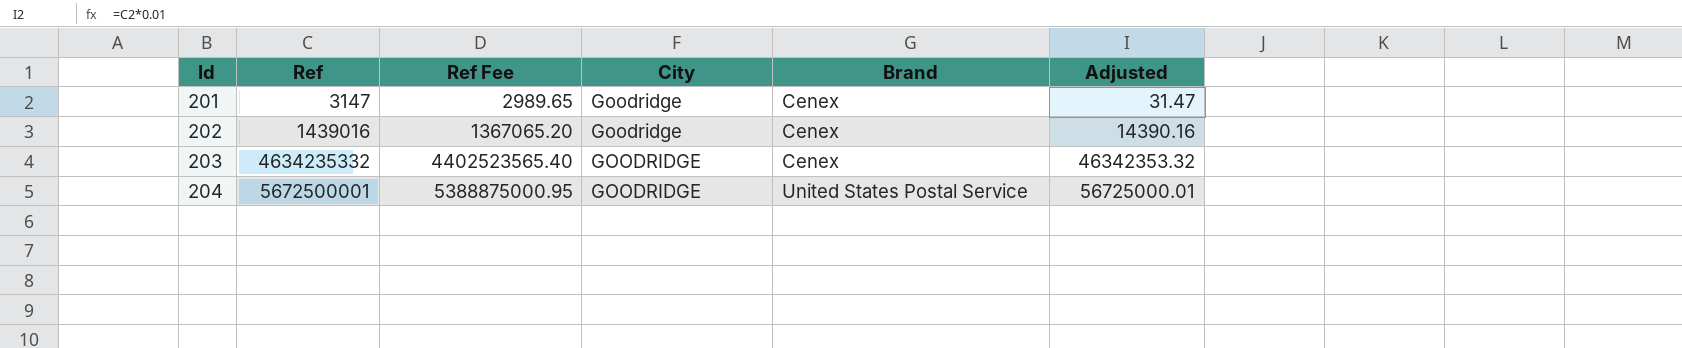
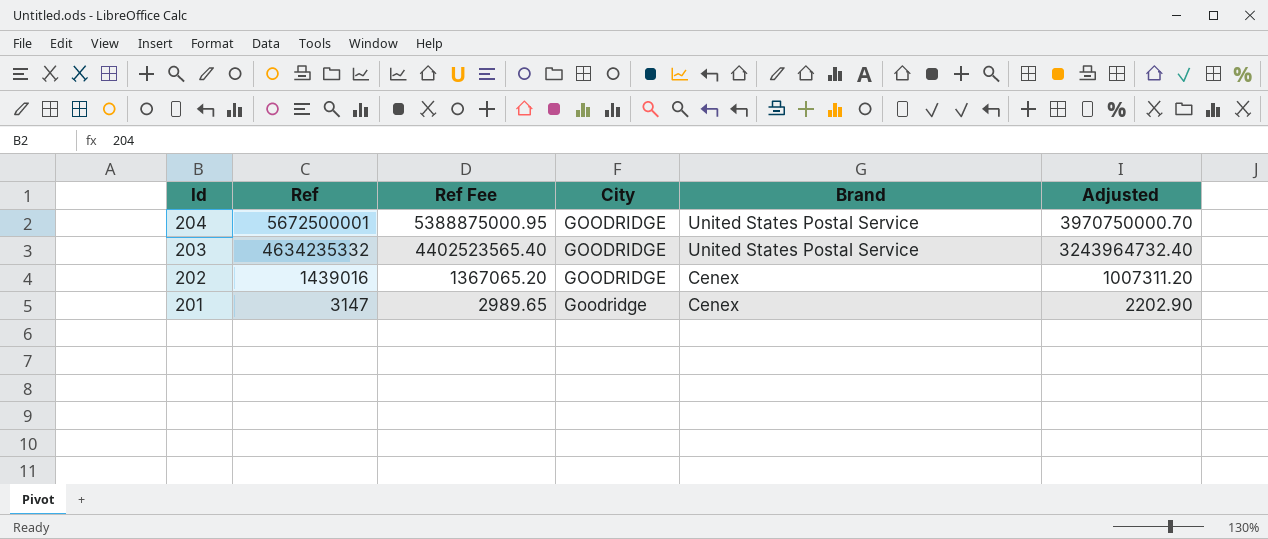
row order: Id ascending -> Id descending
column Adjusted | formula: [Ref] * 0.01 -> [Ref] * 0.7
203 | Brand: Cenex -> United States Postal Service
202 | City: Goodridge -> GOODRIDGE

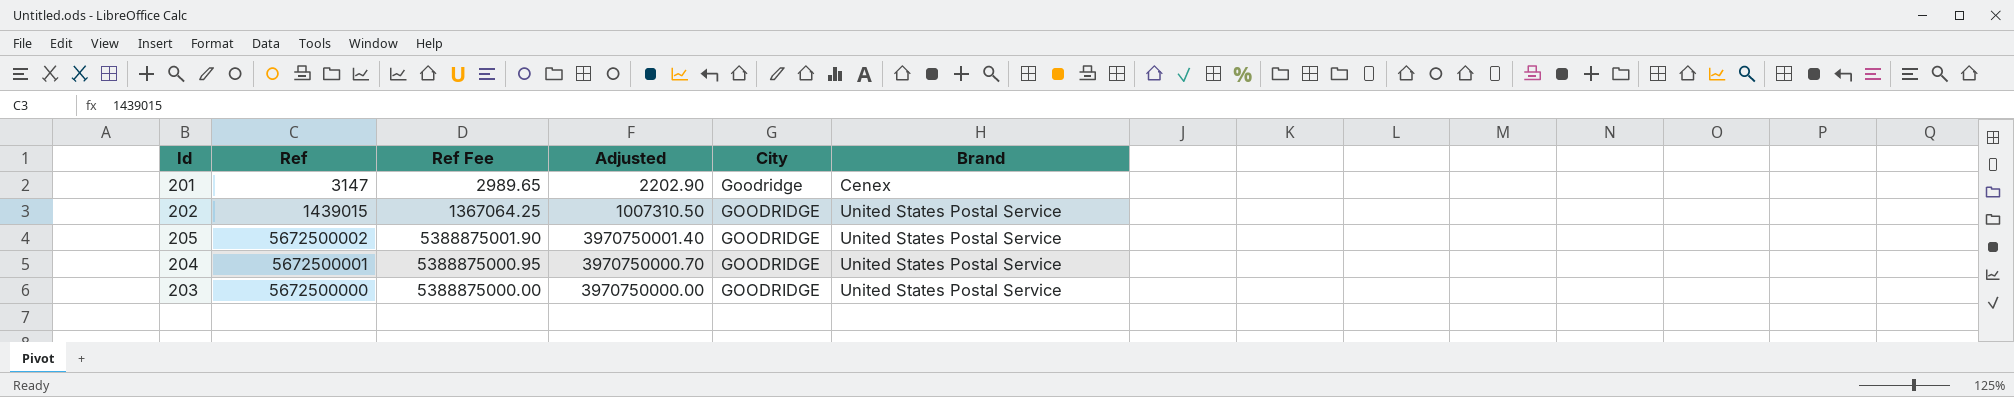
row order: Id descending -> Brand ascending
column Adjusted | position: 6 -> 4
202 | Ref: 1439016 -> 1439015
202 | Ref Fee: 1367065.20 -> 1367064.25
202 | Adjusted: 1007311.20 -> 1007310.50
202 | Brand: Cenex -> United States Postal Service
row 205: none -> 5672500002 | 5388875001.90 | 3970750001.40 | GOODRIDGE | United States Postal Service
203 | Ref: 4634235332 -> 5672500000
203 | Ref Fee: 4402523565.40 -> 5388875000.00
203 | Adjusted: 3243964732.40 -> 3970750000.00

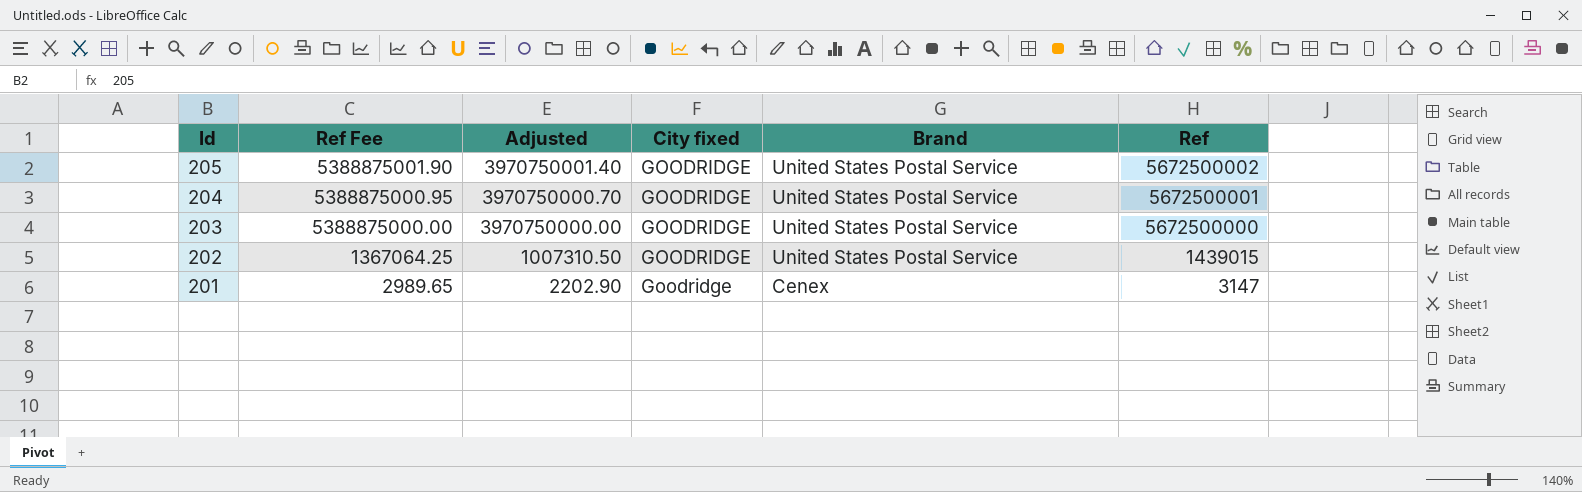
row order: Brand ascending -> Id descending
column name: City -> City fixed
column Ref | position: 2 -> 6

